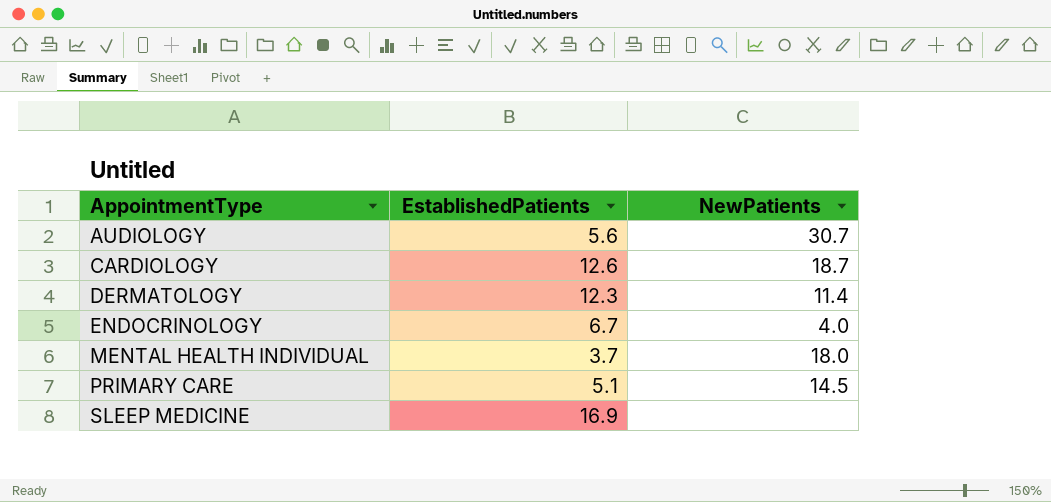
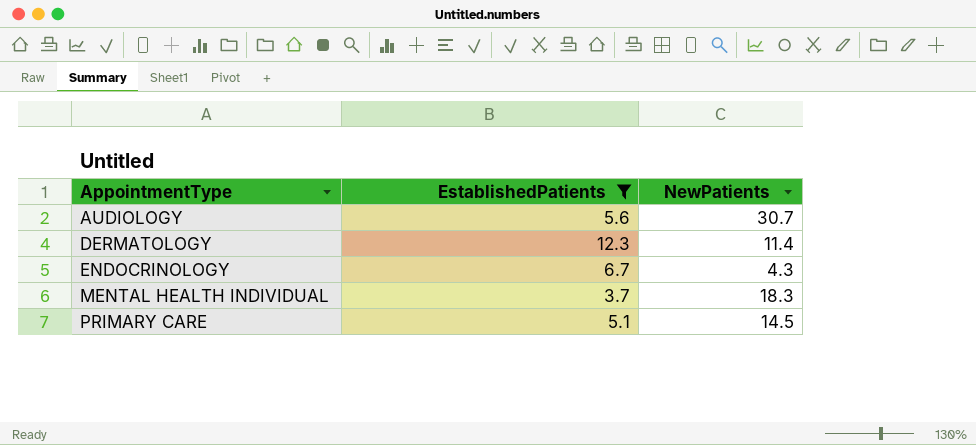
filter: none -> EstablishedPatients <= 12.3
ENDOCRINOLOGY | NewPatients: 4.0 -> 4.3
MENTAL HEALTH INDIVIDUAL | NewPatients: 18.0 -> 18.3

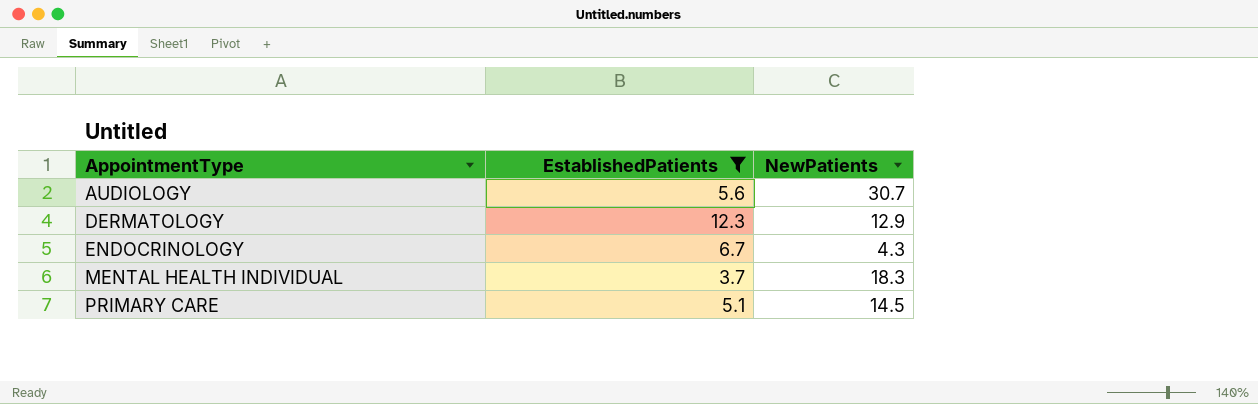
DERMATOLOGY | NewPatients: 11.4 -> 12.9

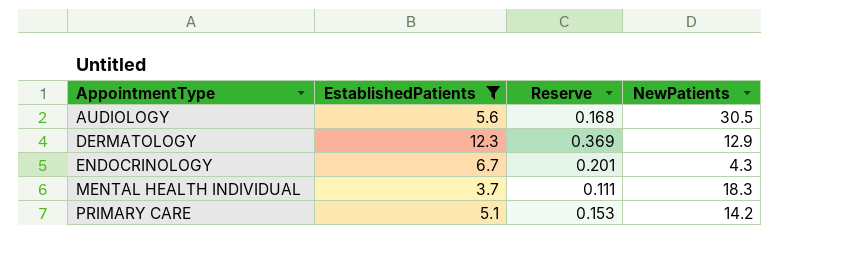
column Reserve | formula: none -> [EstablishedPatients] * 0.03
AUDIOLOGY | NewPatients: 30.7 -> 30.5
PRIMARY CARE | NewPatients: 14.5 -> 14.2

